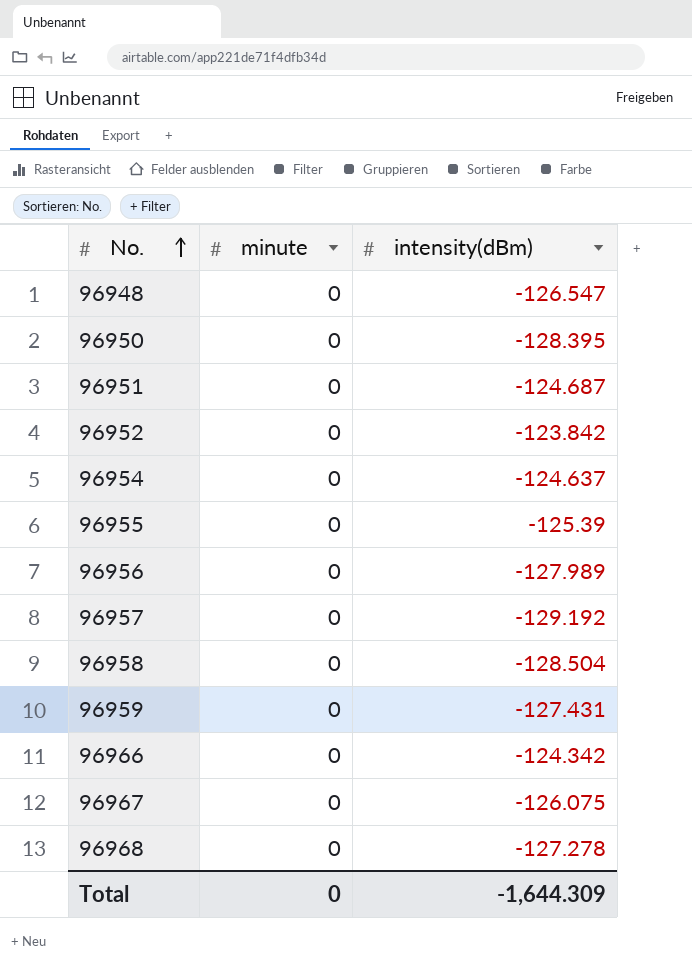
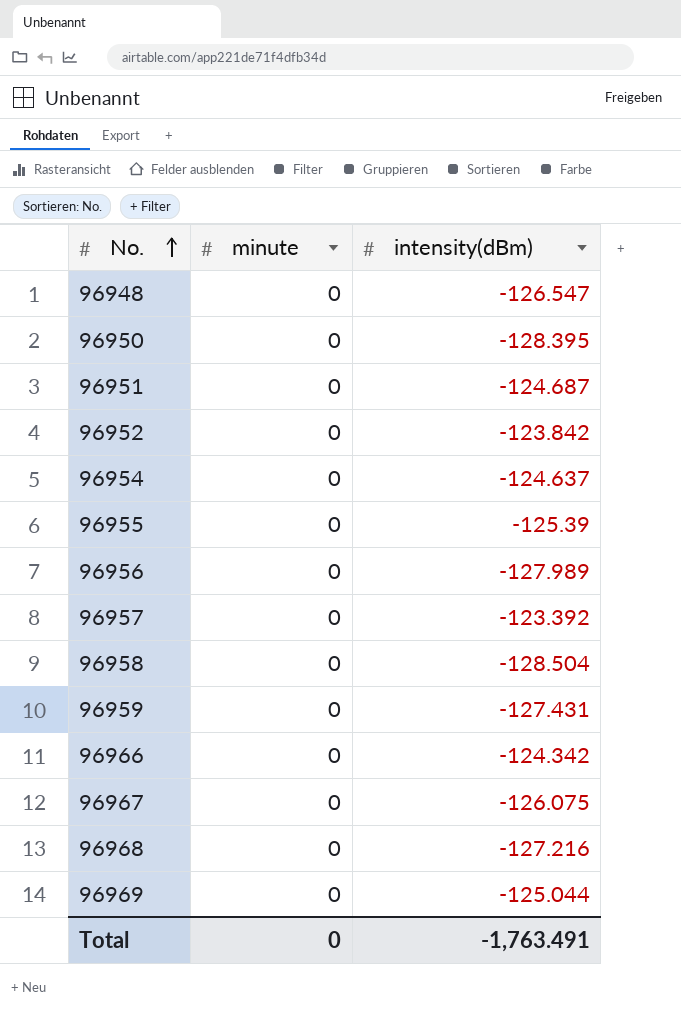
96957 | intensity(dBm): -129.192 -> -123.392
96968 | intensity(dBm): -127.278 -> -127.216
row 96969: none -> 0 | -125.044
Total | intensity(dBm): -1,644.309 -> -1,763.491

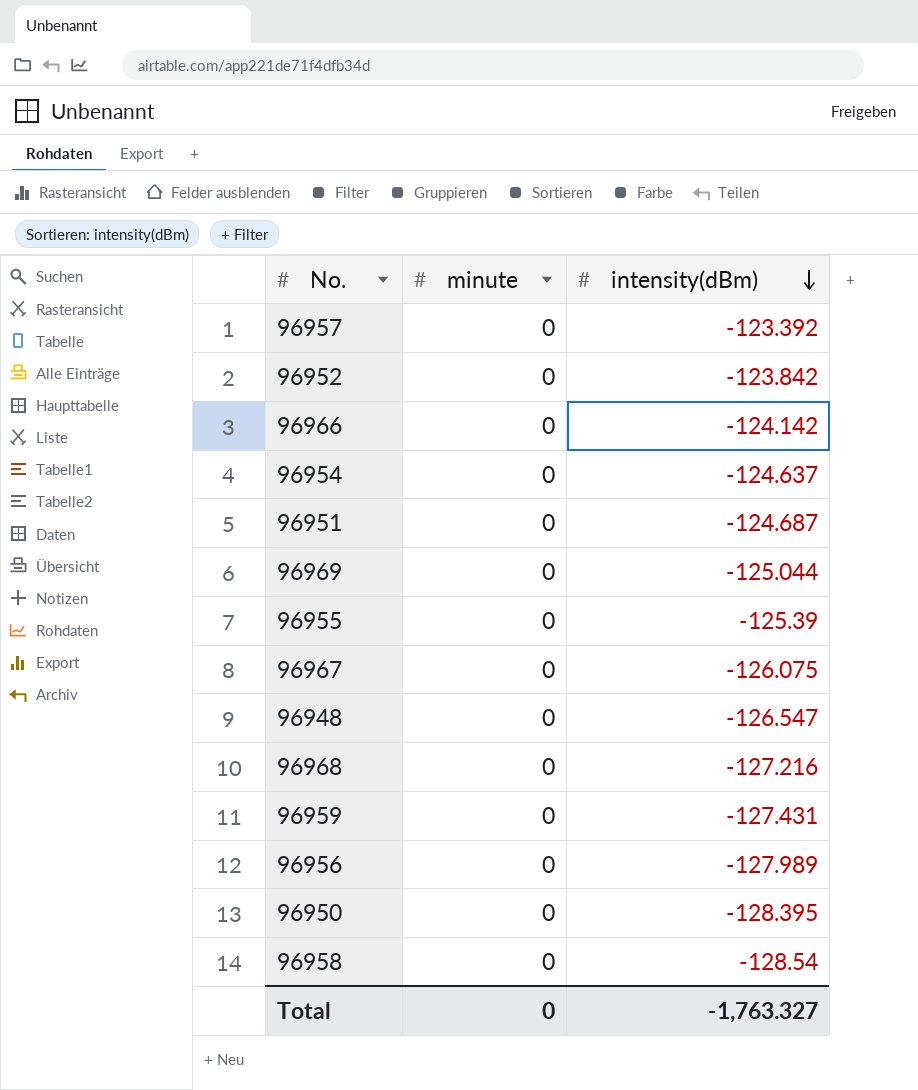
row order: No. ascending -> intensity(dBm) descending
96966 | intensity(dBm): -124.342 -> -124.142
96958 | intensity(dBm): -128.504 -> -128.54
Total | intensity(dBm): -1,763.491 -> -1,763.327

